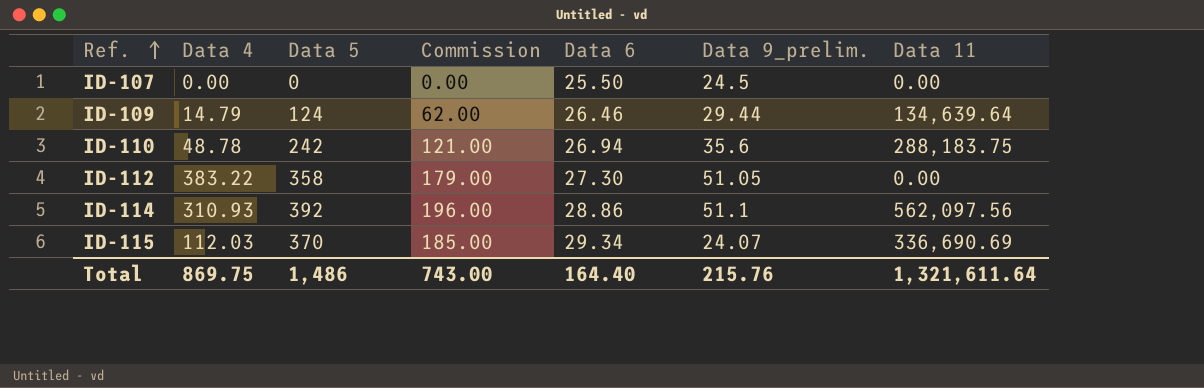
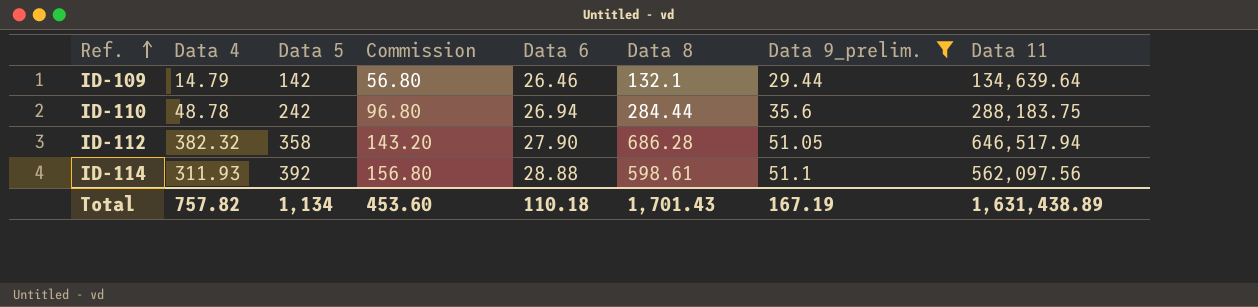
filter: none -> Data 9_prelim. >= 29.44
column Commission | formula: [Data 5] * 0.5 -> [Data 5] * 0.4
column Data 8 | position: none -> 6
ID-109 | Data 5: 124 -> 142
ID-112 | Data 4: 383.22 -> 382.32
ID-112 | Data 6: 27.30 -> 27.90
ID-112 | Data 11: 0.00 -> 646,517.94
ID-114 | Data 4: 310.93 -> 311.93
ID-114 | Data 6: 28.86 -> 28.88
Total | Data 4: 869.75 -> 757.82
Total | Data 5: 1,486 -> 1,134
Total | Commission: 743.00 -> 453.60
Total | Data 6: 164.40 -> 110.18
Total | Data 9_prelim.: 215.76 -> 167.19
Total | Data 11: 1,321,611.64 -> 1,631,438.89

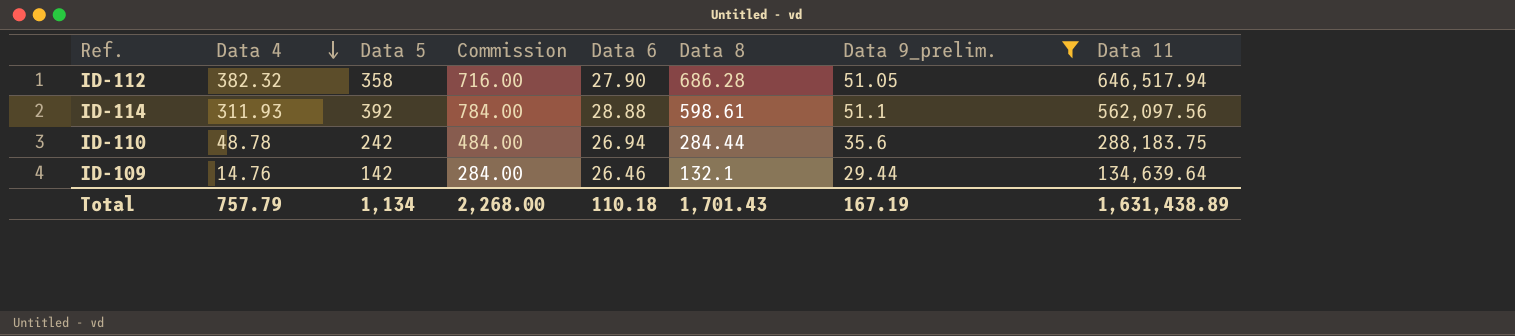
row order: Ref. ascending -> Data 4 descending
column Commission | formula: [Data 5] * 0.4 -> [Data 5] * 2
ID-109 | Data 4: 14.79 -> 14.76
Total | Data 4: 757.82 -> 757.79
Total | Commission: 453.60 -> 2,268.00

